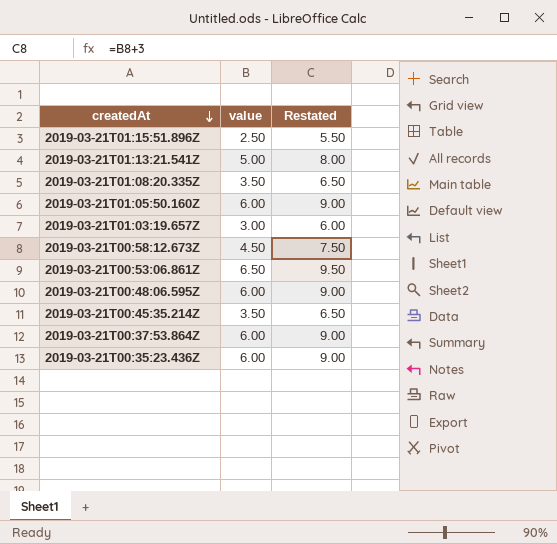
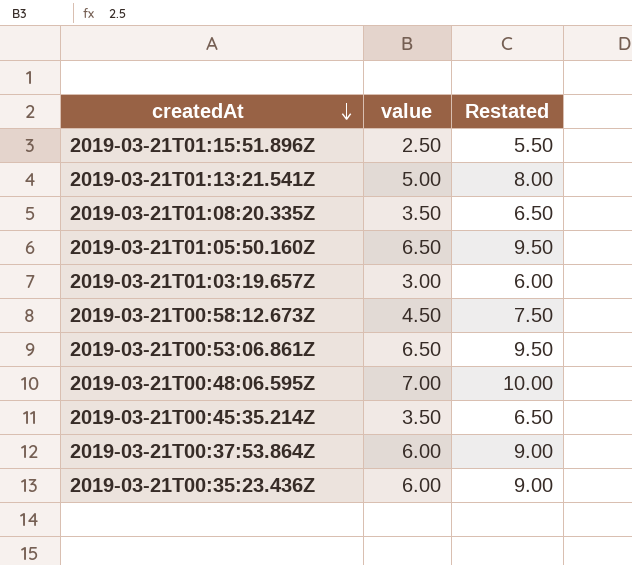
2019-03-21T01:05:50.160Z | value: 6.00 -> 6.50
2019-03-21T01:05:50.160Z | Restated: 9.00 -> 9.50
2019-03-21T00:48:06.595Z | value: 6.00 -> 7.00
2019-03-21T00:48:06.595Z | Restated: 9.00 -> 10.00

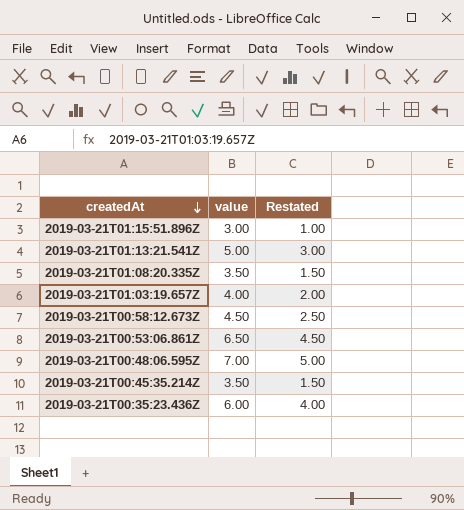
column Restated | formula: [value] + 3 -> [value] - 2
row 2019-03-21T01:05:50.160Z: 6.50 | 9.50 -> none
row 2019-03-21T00:37:53.864Z: 6.00 | 9.00 -> none
2019-03-21T01:15:51.896Z | value: 2.50 -> 3.00
2019-03-21T01:03:19.657Z | value: 3.00 -> 4.00

